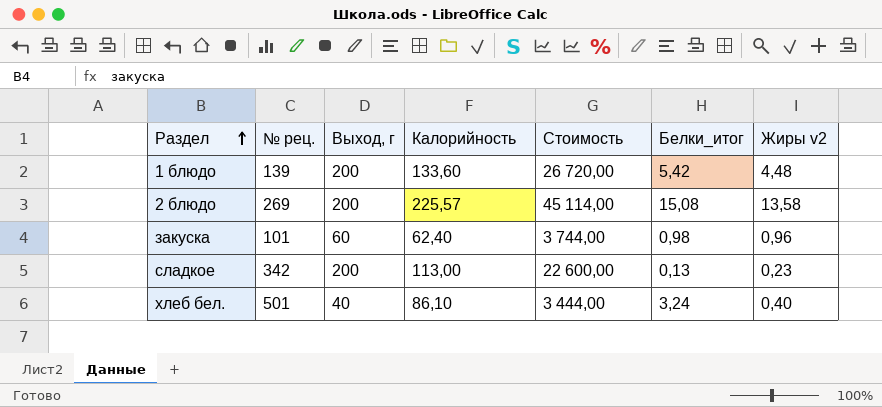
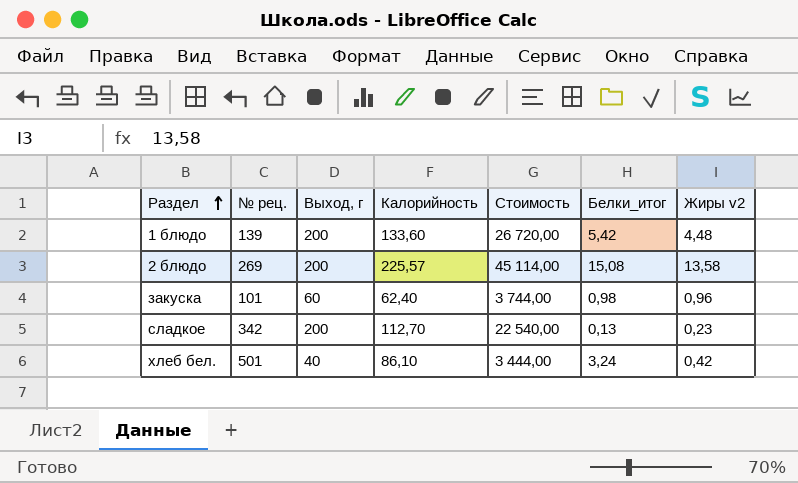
сладкое | Калорийность: 113,00 -> 112,70
сладкое | Стоимость: 22 600,00 -> 22 540,00
хлеб бел. | Жиры v2: 0,40 -> 0,42

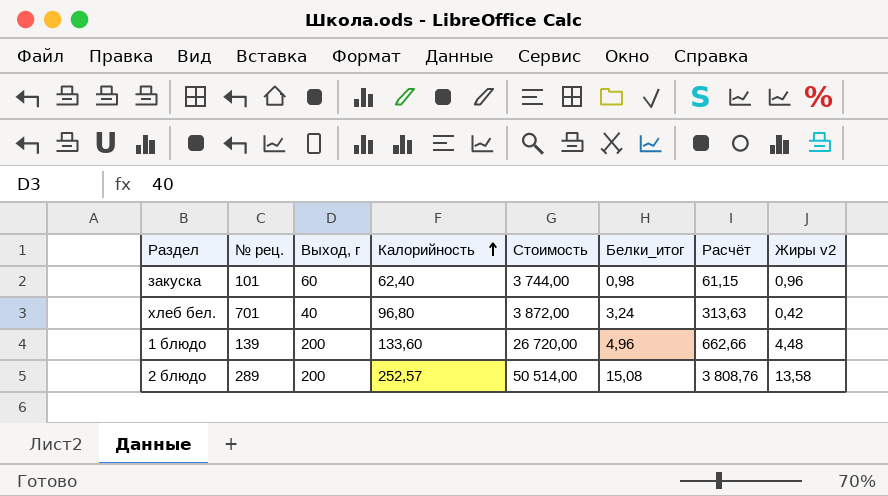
row order: Раздел ascending -> Калорийность ascending
column Расчёт | formula: none -> [Калорийность] * [Белки_итог]
row сладкое: 342 | 200 | 112,70 | 22 540,00 | 0,13 | 0,23 -> none
хлеб бел. | № рец.: 501 -> 701
хлеб бел. | Калорийность: 86,10 -> 96,80
хлеб бел. | Стоимость: 3 444,00 -> 3 872,00
1 блюдо | Белки_итог: 5,42 -> 4,96
2 блюдо | № рец.: 269 -> 289
2 блюдо | Калорийность: 225,57 -> 252,57
2 блюдо | Стоимость: 45 114,00 -> 50 514,00

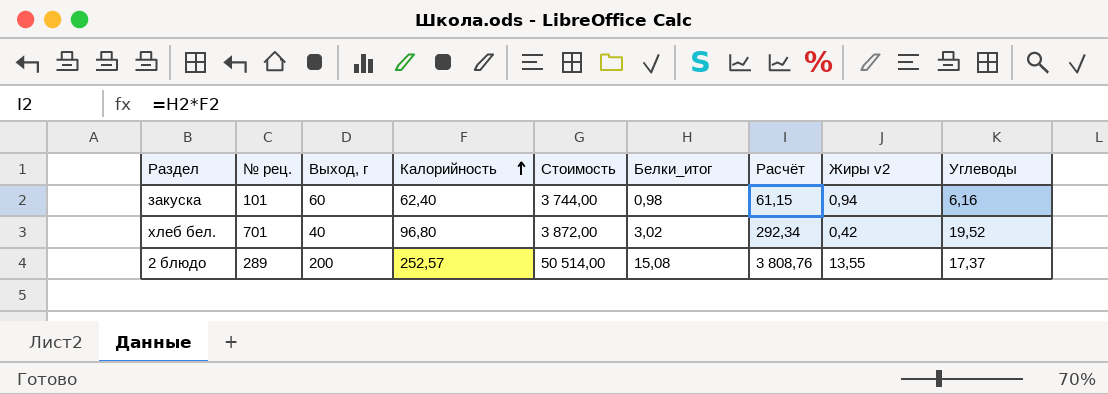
column Углеводы | position: none -> 9
row 1 блюдо: 139 | 200 | 133,60 | 26 720,00 | 4,96 | 662,66 | 4,48 -> none
закуска | Жиры v2: 0,96 -> 0,94
хлеб бел. | Белки_итог: 3,24 -> 3,02
хлеб бел. | Расчёт: 313,63 -> 292,34
2 блюдо | Жиры v2: 13,58 -> 13,55

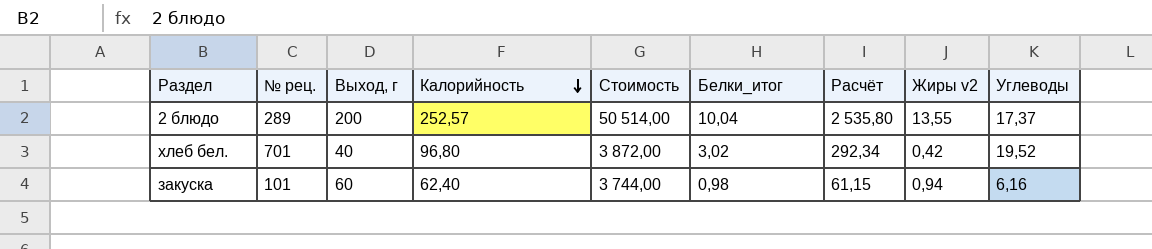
row order: Калорийность ascending -> Калорийность descending
2 блюдо | Белки_итог: 15,08 -> 10,04
2 блюдо | Расчёт: 3 808,76 -> 2 535,80

